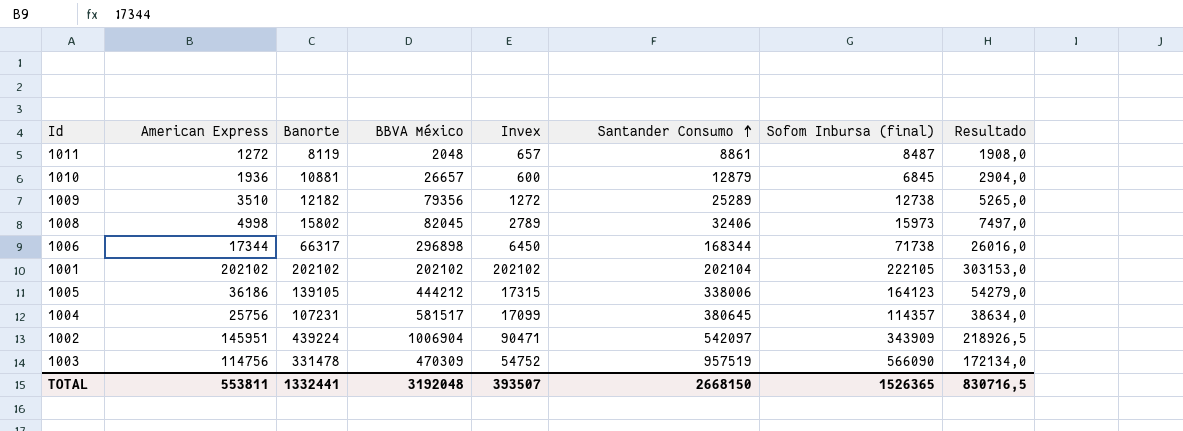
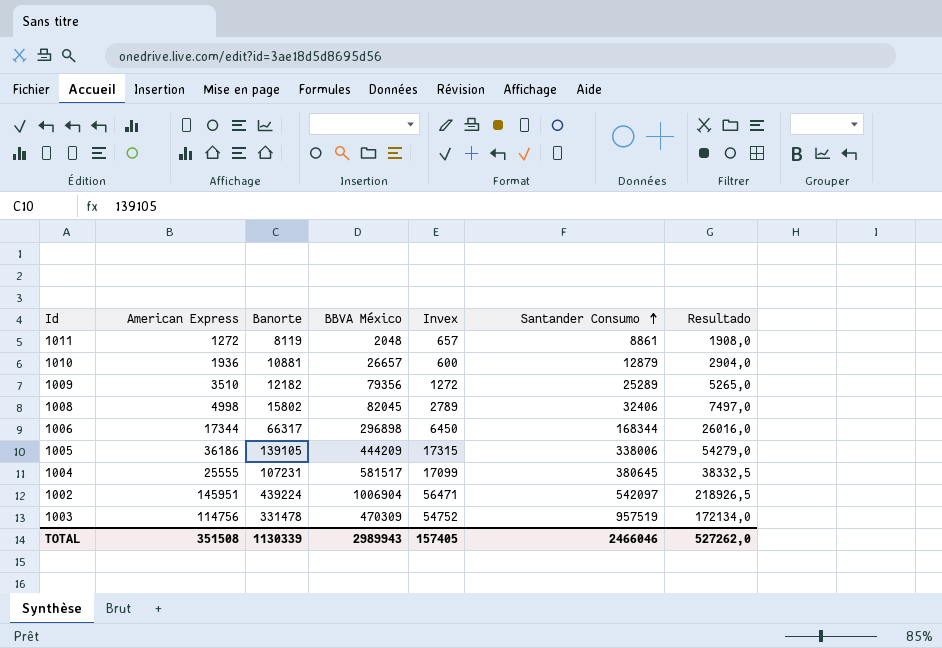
column Sofom Inbursa (final) | position: 7 -> none
row 1001: 202102 | 202102 | 202102 | 202102 | 202104 | 222105 | 303153,0 -> none
1005 | BBVA México: 444212 -> 444209
1004 | American Express: 25756 -> 25555
1004 | Resultado: 38634,0 -> 38332,5
1002 | Invex: 90471 -> 56471
TOTAL | American Express: 553811 -> 351508
TOTAL | Banorte: 1332441 -> 1130339
TOTAL | BBVA México: 3192048 -> 2989943
TOTAL | Invex: 393507 -> 157405
TOTAL | Santander Consumo: 2668150 -> 2466046
TOTAL | Resultado: 830716,5 -> 527262,0

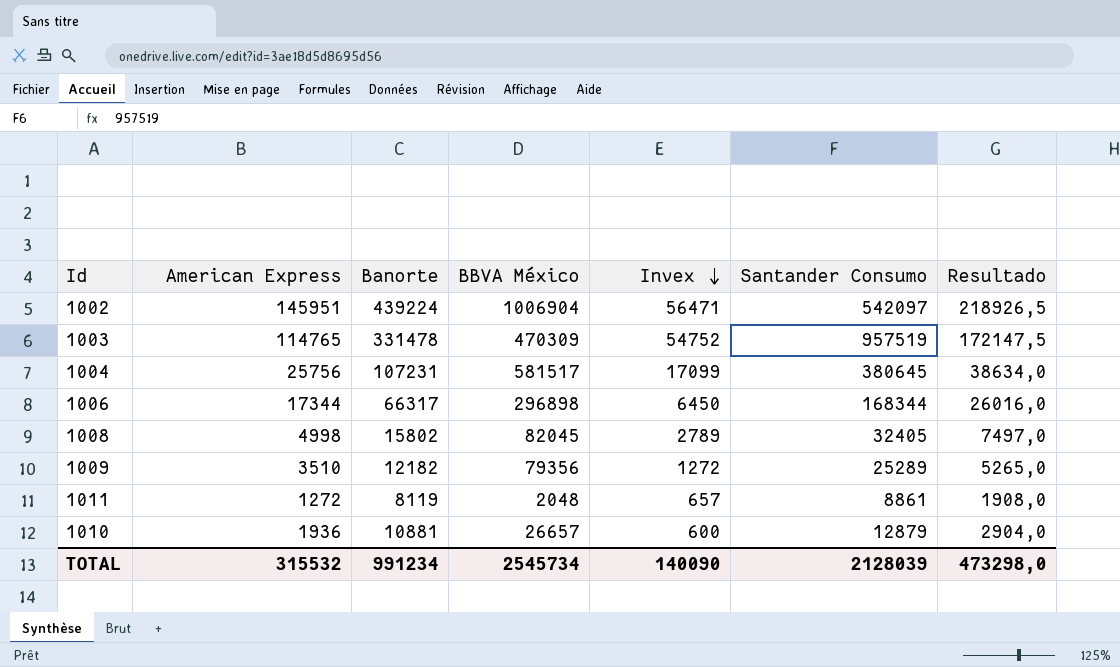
row order: Santander Consumo ascending -> Invex descending
row 1005: 36186 | 139105 | 444209 | 17315 | 338006 | 54279,0 -> none
1003 | American Express: 114756 -> 114765
1003 | Resultado: 172134,0 -> 172147,5
1004 | American Express: 25555 -> 25756
1004 | Resultado: 38332,5 -> 38634,0
1008 | Santander Consumo: 32406 -> 32405
TOTAL | American Express: 351508 -> 315532
TOTAL | Banorte: 1130339 -> 991234
TOTAL | BBVA México: 2989943 -> 2545734
TOTAL | Invex: 157405 -> 140090
TOTAL | Santander Consumo: 2466046 -> 2128039
TOTAL | Resultado: 527262,0 -> 473298,0

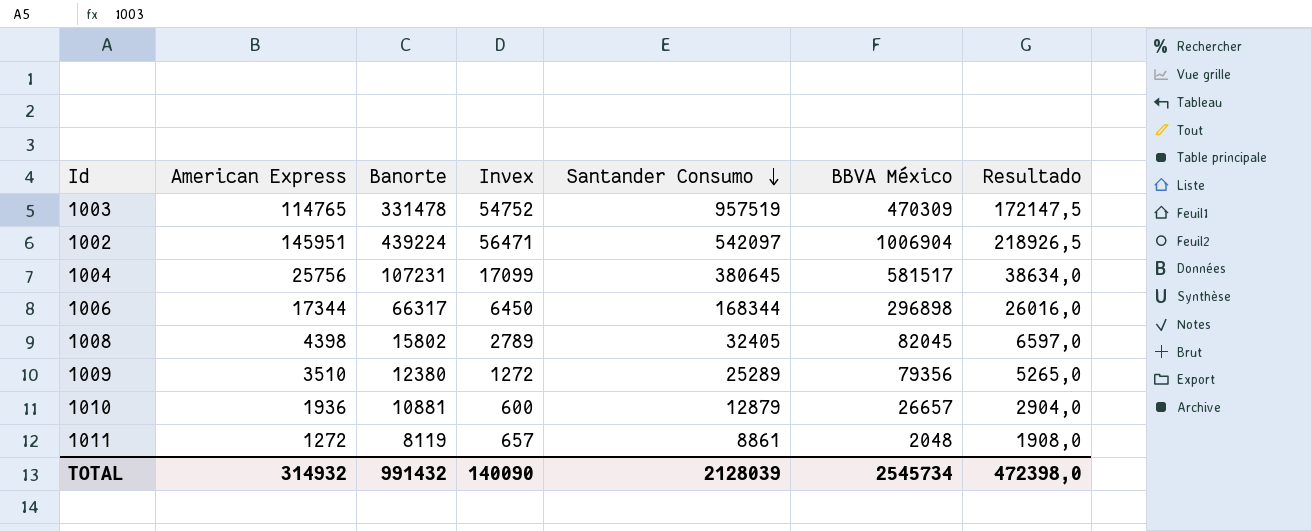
row order: Invex descending -> Santander Consumo descending
column BBVA México | position: 4 -> 6
1008 | American Express: 4998 -> 4398
1008 | Resultado: 7497,0 -> 6597,0
1009 | Banorte: 12182 -> 12380
TOTAL | American Express: 315532 -> 314932
TOTAL | Banorte: 991234 -> 991432
TOTAL | Resultado: 473298,0 -> 472398,0

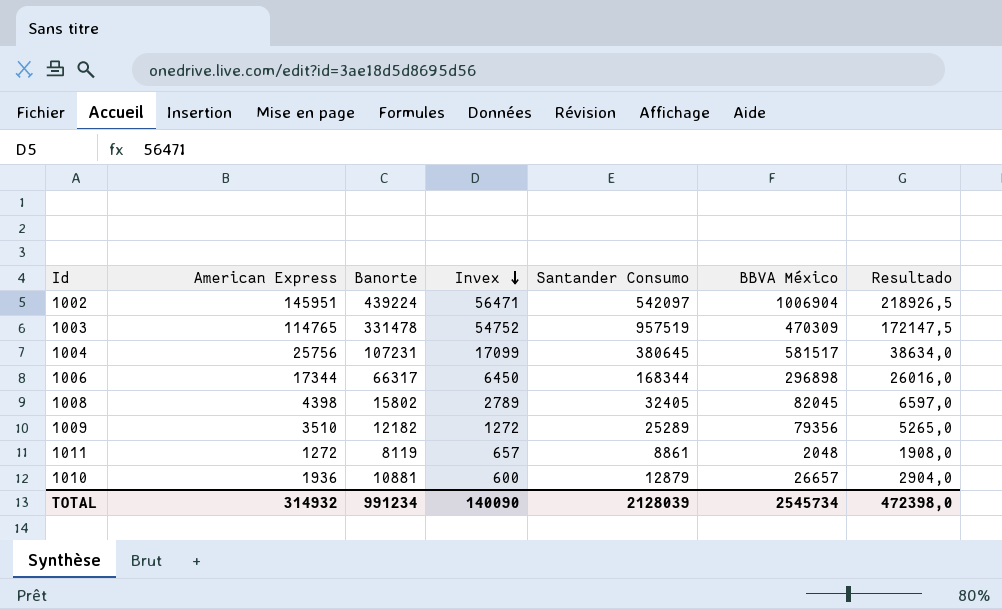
row order: Santander Consumo descending -> Invex descending
1009 | Banorte: 12380 -> 12182
TOTAL | Banorte: 991432 -> 991234

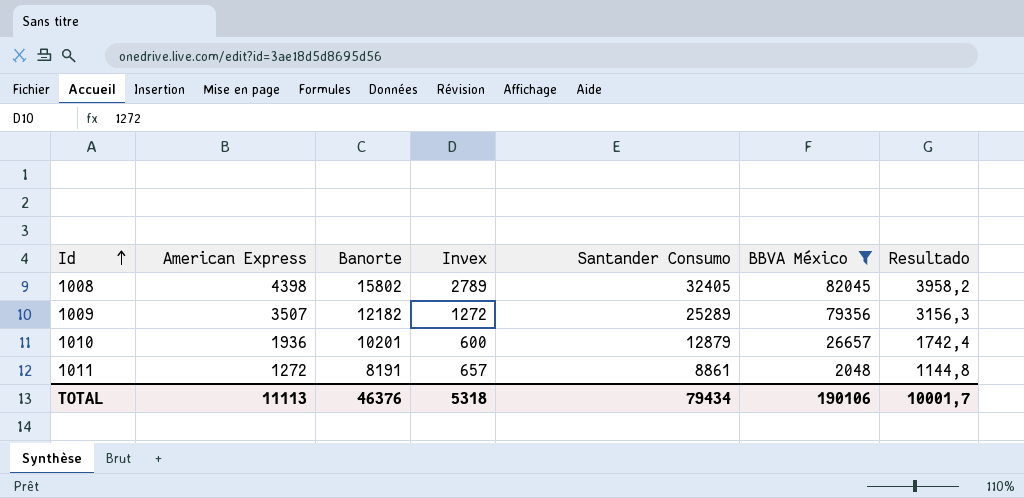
filter: none -> BBVA México <= 82045
row order: Invex descending -> Id ascending
column Resultado | formula: [American Express] * 1,5 -> [American Express] * 0,9
1009 | American Express: 3510 -> 3507
1010 | Banorte: 10881 -> 10201
1011 | Banorte: 8119 -> 8191
TOTAL | American Express: 314932 -> 11113
TOTAL | Banorte: 991234 -> 46376
TOTAL | Invex: 140090 -> 5318
TOTAL | Santander Consumo: 2128039 -> 79434
TOTAL | BBVA México: 2545734 -> 190106
TOTAL | Resultado: 472398,0 -> 10001,7

